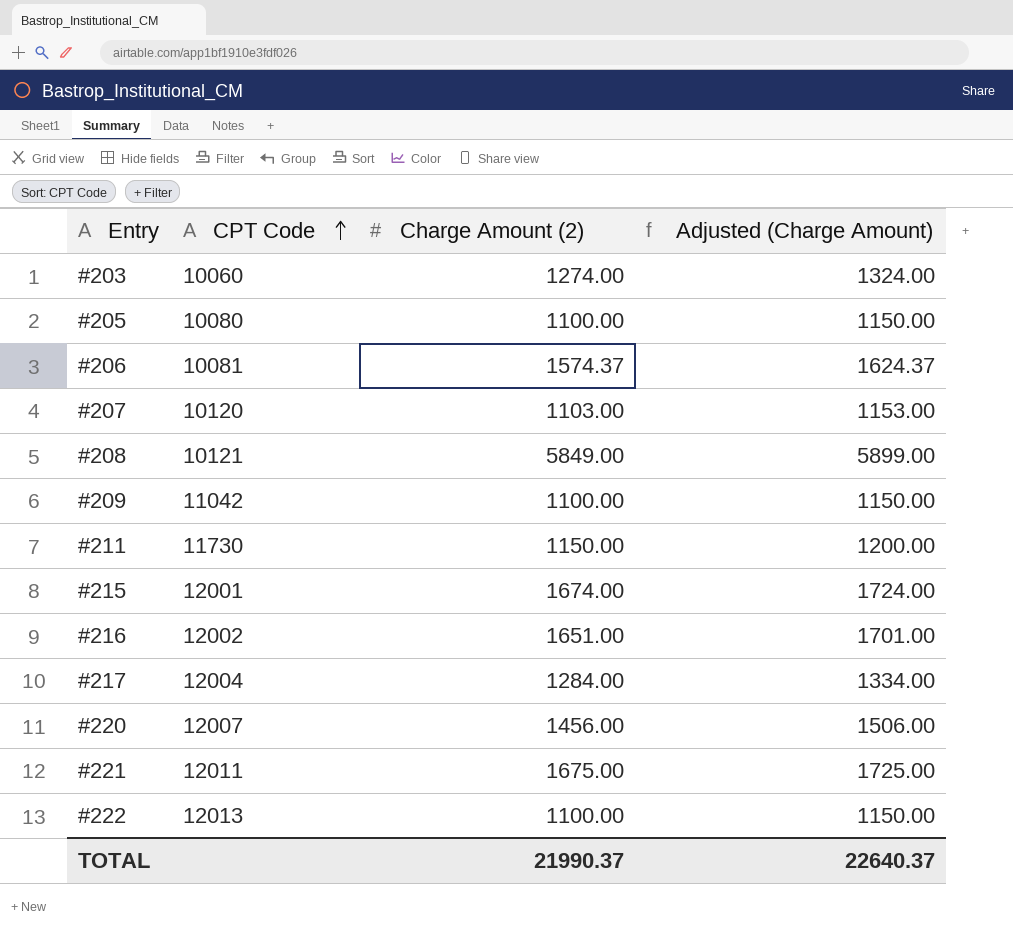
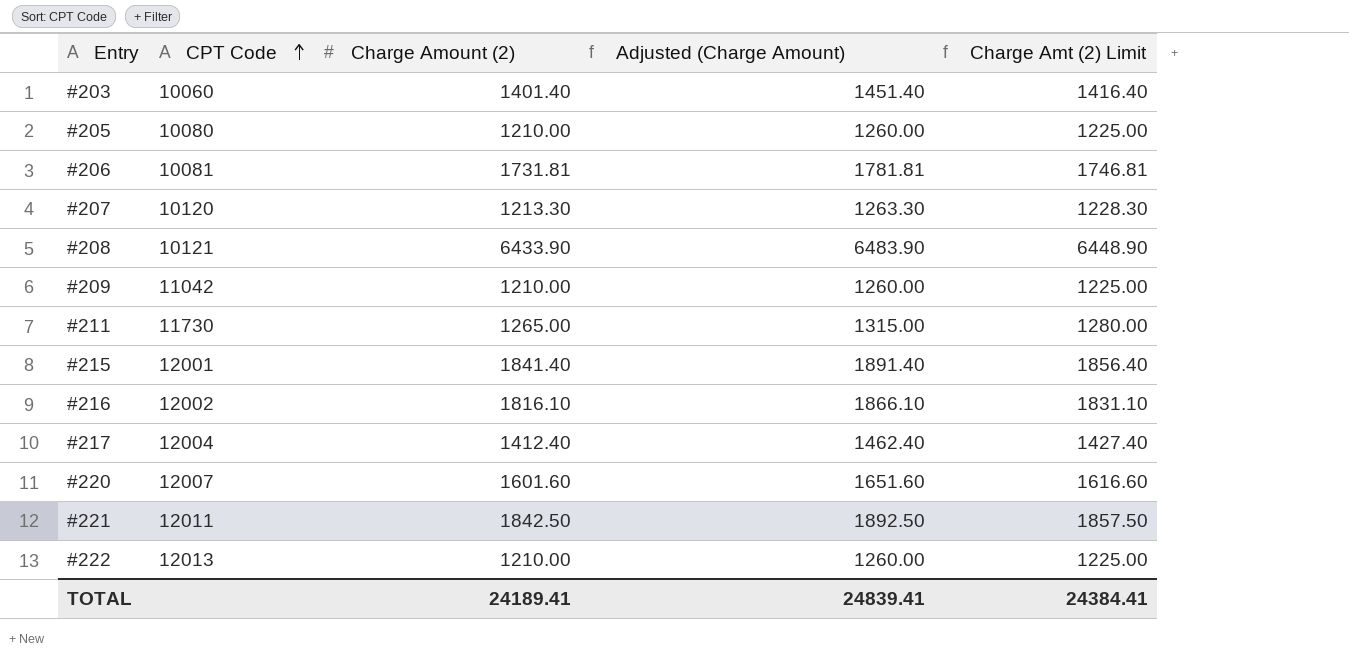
column Charge Amt (2) Limit | formula: none -> [Charge Amount (2)] + 15
#203 | Charge Amount (2): 1274.00 -> 1401.40
#203 | Adjusted (Charge Amount): 1324.00 -> 1451.40
#205 | Charge Amount (2): 1100.00 -> 1210.00
#205 | Adjusted (Charge Amount): 1150.00 -> 1260.00
#206 | Charge Amount (2): 1574.37 -> 1731.81
#206 | Adjusted (Charge Amount): 1624.37 -> 1781.81
#207 | Charge Amount (2): 1103.00 -> 1213.30
#207 | Adjusted (Charge Amount): 1153.00 -> 1263.30
#208 | Charge Amount (2): 5849.00 -> 6433.90
#208 | Adjusted (Charge Amount): 5899.00 -> 6483.90
#209 | Charge Amount (2): 1100.00 -> 1210.00
#209 | Adjusted (Charge Amount): 1150.00 -> 1260.00
#211 | Charge Amount (2): 1150.00 -> 1265.00
#211 | Adjusted (Charge Amount): 1200.00 -> 1315.00
#215 | Charge Amount (2): 1674.00 -> 1841.40
#215 | Adjusted (Charge Amount): 1724.00 -> 1891.40
#216 | Charge Amount (2): 1651.00 -> 1816.10
#216 | Adjusted (Charge Amount): 1701.00 -> 1866.10
#217 | Charge Amount (2): 1284.00 -> 1412.40
#217 | Adjusted (Charge Amount): 1334.00 -> 1462.40
#220 | Charge Amount (2): 1456.00 -> 1601.60
#220 | Adjusted (Charge Amount): 1506.00 -> 1651.60
#221 | Charge Amount (2): 1675.00 -> 1842.50
#221 | Adjusted (Charge Amount): 1725.00 -> 1892.50
#222 | Charge Amount (2): 1100.00 -> 1210.00
#222 | Adjusted (Charge Amount): 1150.00 -> 1260.00
TOTAL | Charge Amount (2): 21990.37 -> 24189.41
TOTAL | Adjusted (Charge Amount): 22640.37 -> 24839.41

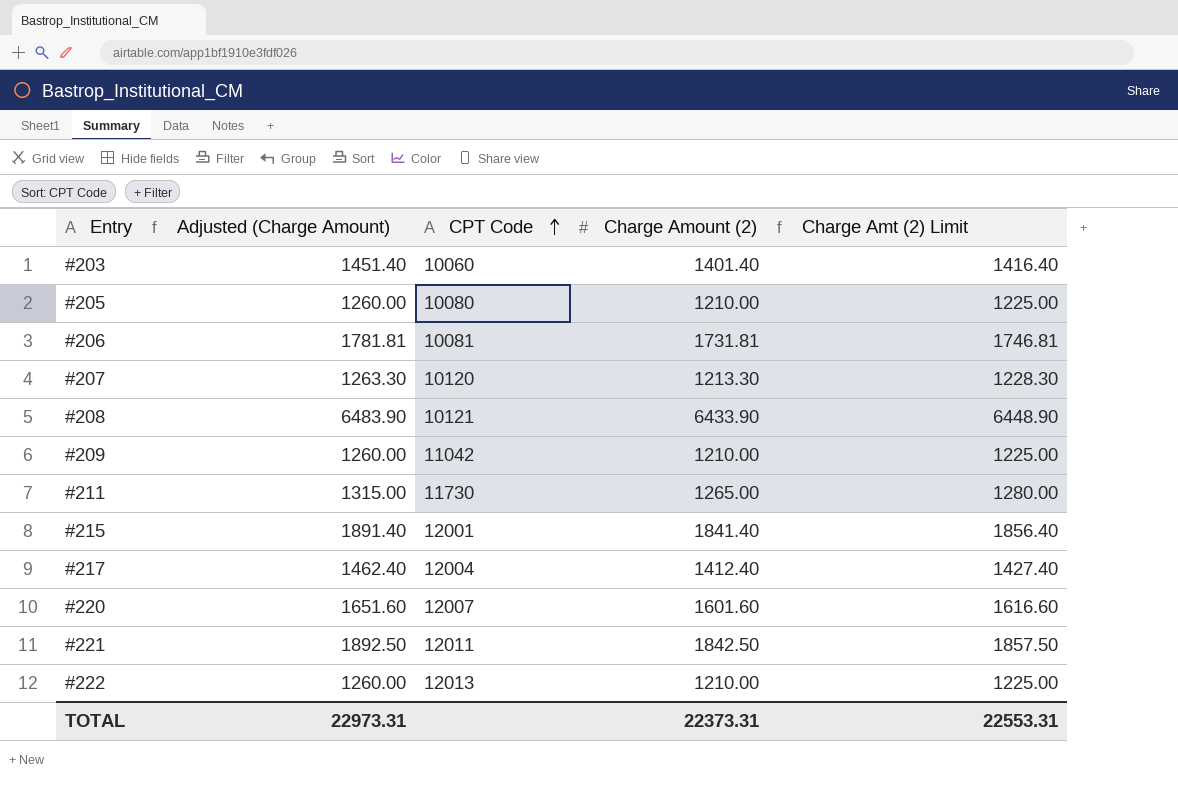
column Adjusted (Charge Amount) | position: 4 -> 2
row #216: 12002 | 1816.10 | 1866.10 | 1831.10 -> none
TOTAL | Adjusted (Charge Amount): 24839.41 -> 22973.31
TOTAL | Charge Amount (2): 24189.41 -> 22373.31
TOTAL | Charge Amt (2) Limit: 24384.41 -> 22553.31

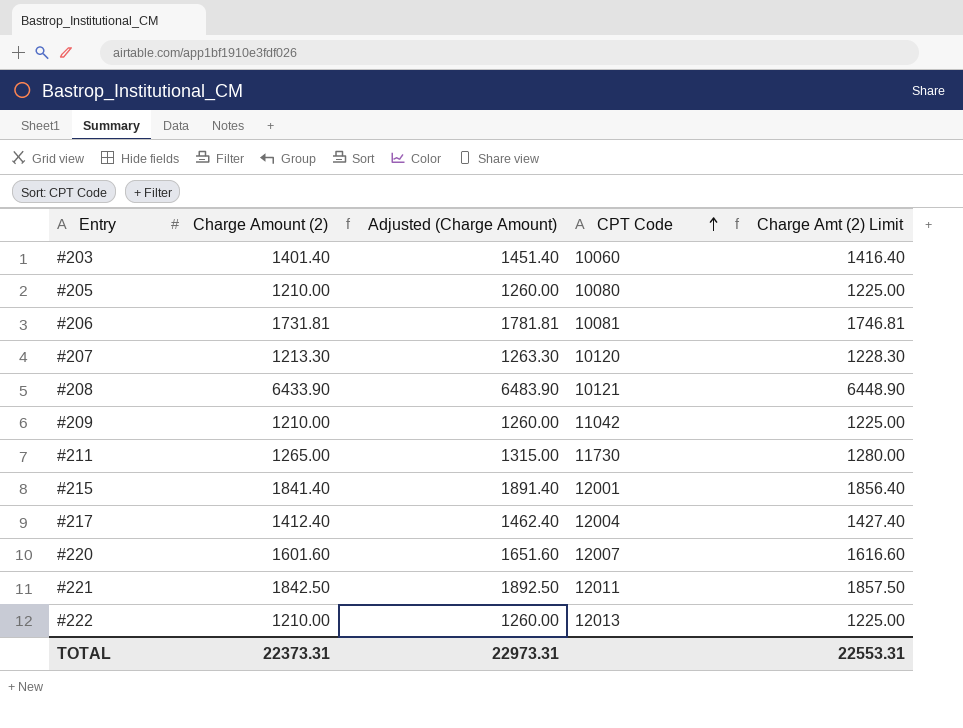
column Charge Amount (2) | position: 4 -> 2

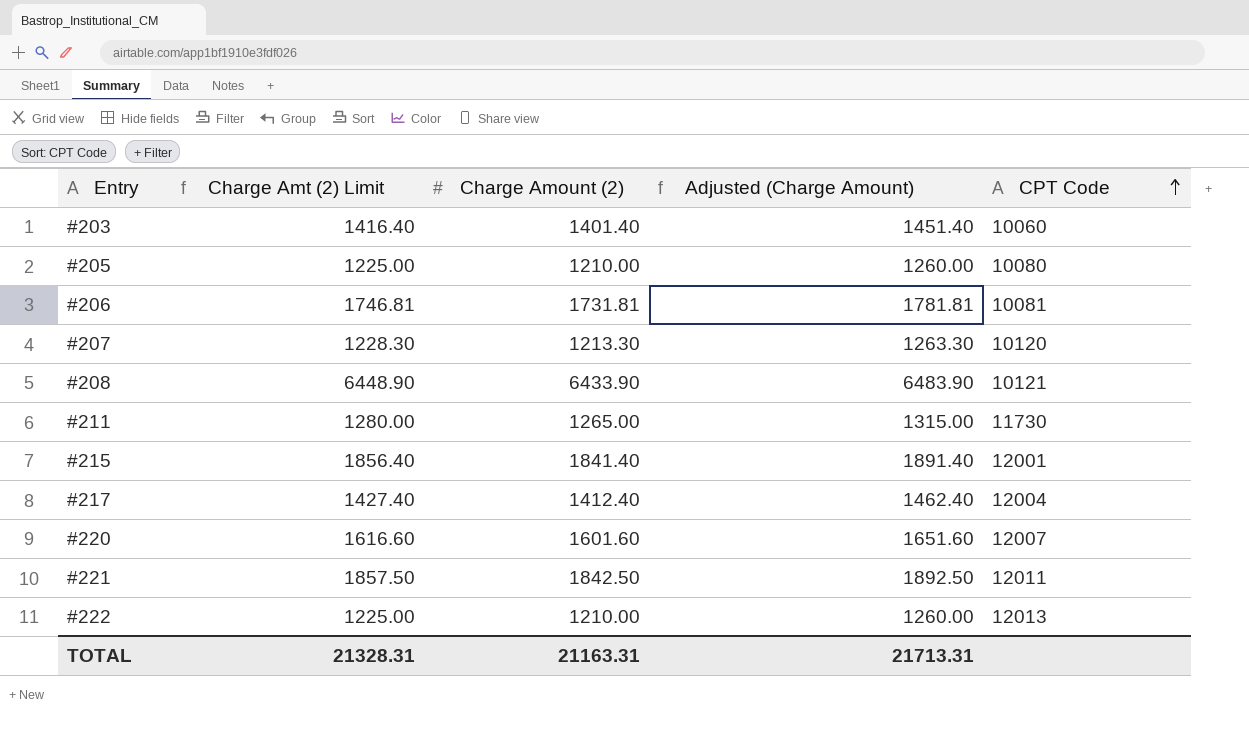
column Charge Amt (2) Limit | position: 5 -> 2
row #209: 1210.00 | 1260.00 | 11042 | 1225.00 -> none
TOTAL | Charge Amt (2) Limit: 22553.31 -> 21328.31
TOTAL | Charge Amount (2): 22373.31 -> 21163.31
TOTAL | Adjusted (Charge Amount): 22973.31 -> 21713.31

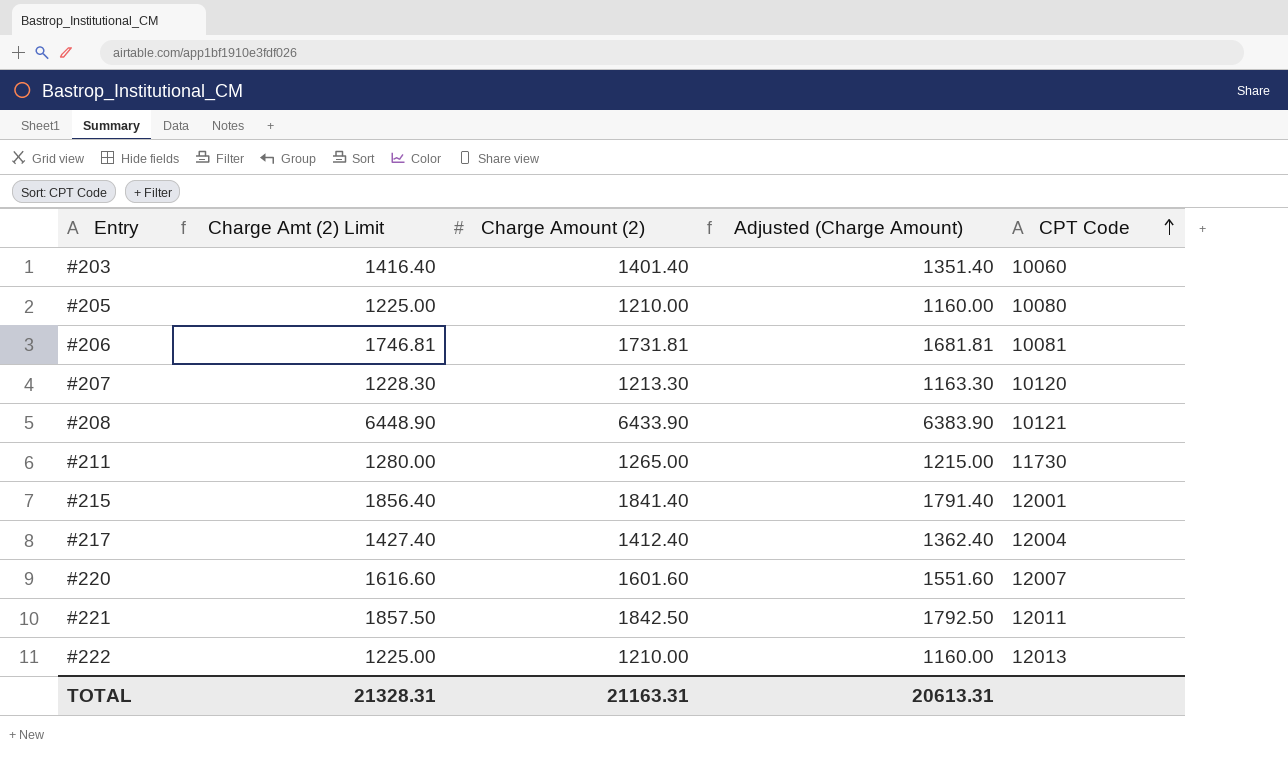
column Adjusted (Charge Amount) | formula: [Charge Amount (2)] + 50 -> [Charge Amount (2)] - 50
TOTAL | Adjusted (Charge Amount): 21713.31 -> 20613.31

